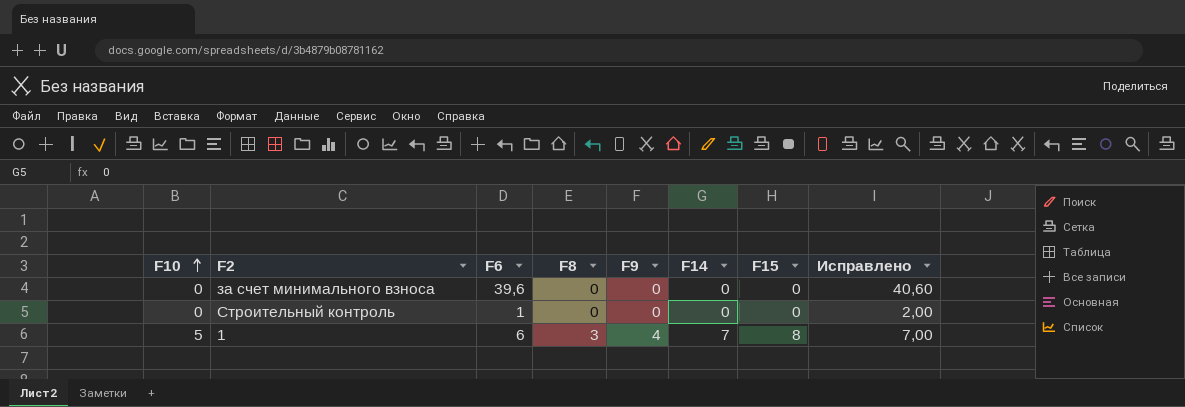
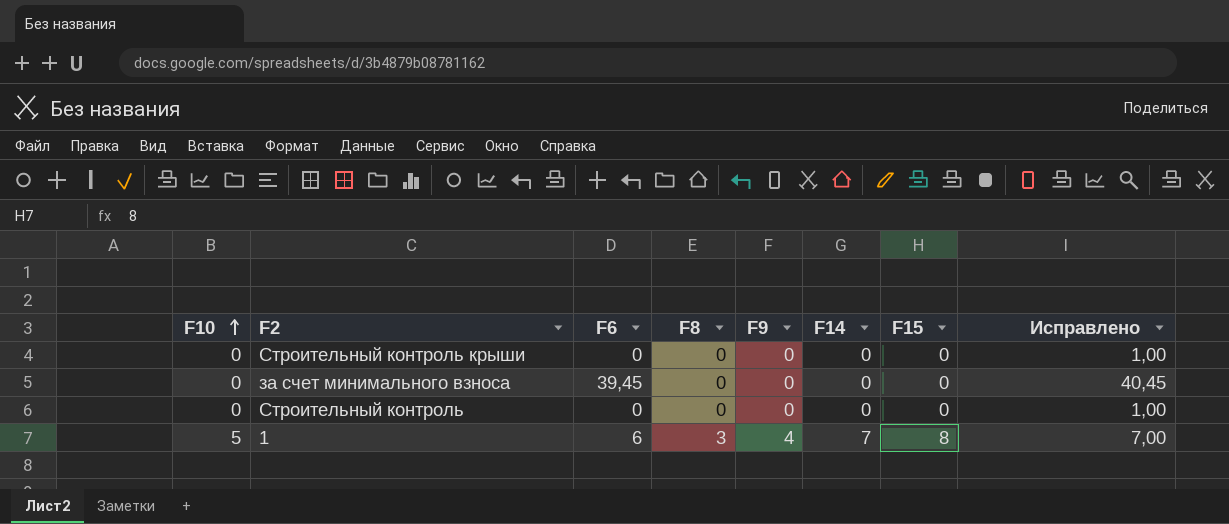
row Строительный контроль крыши: none -> 0 | 0 | 0 | 0 | 0 | 0 | 1,00
за счет минимального взноса | F6: 39,6 -> 39,45
за счет минимального взноса | Исправлено: 40,60 -> 40,45
Строительный контроль | F6: 1 -> 0
Строительный контроль | Исправлено: 2,00 -> 1,00

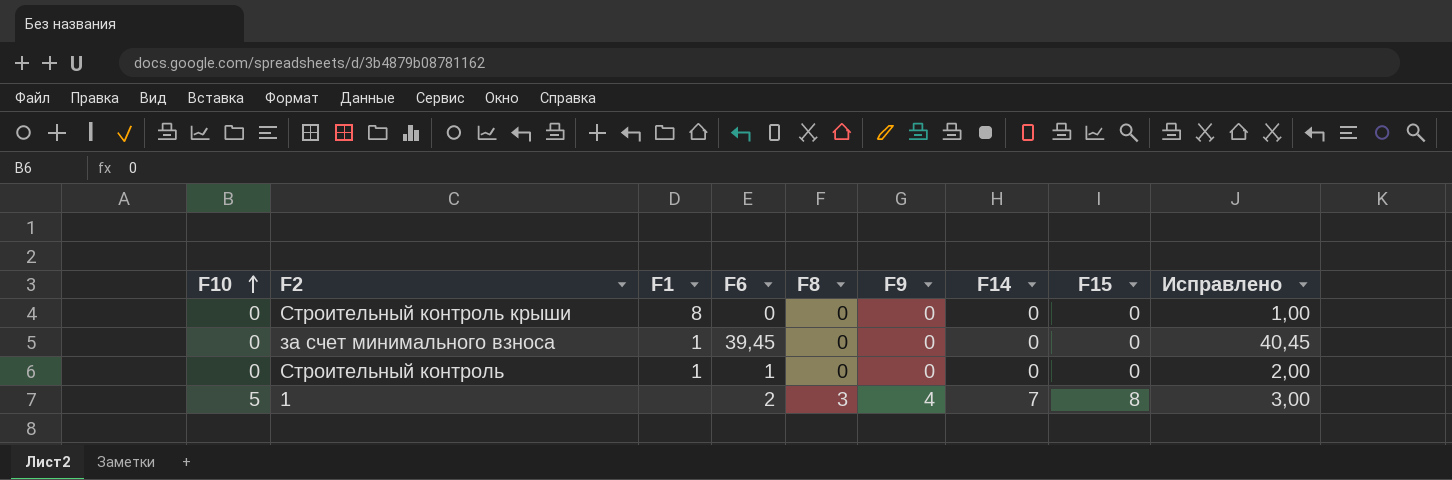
column F1 | position: none -> 3
Строительный контроль | F6: 0 -> 1
Строительный контроль | Исправлено: 1,00 -> 2,00
1 | F6: 6 -> 2
1 | Исправлено: 7,00 -> 3,00

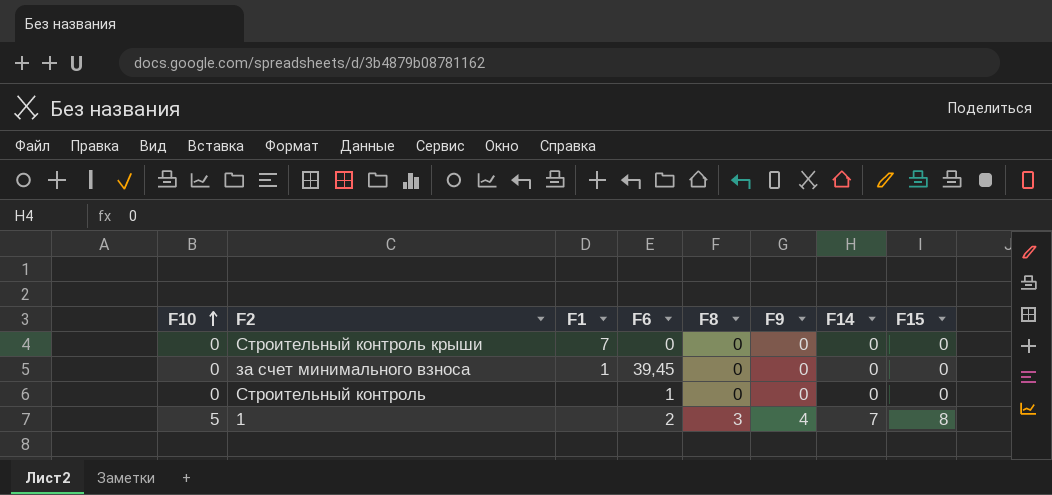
column Исправлено | formula: [F6] + 1 -> none
Строительный контроль крыши | F1: 8 -> 7
Строительный контроль | F1: 1 -> none

